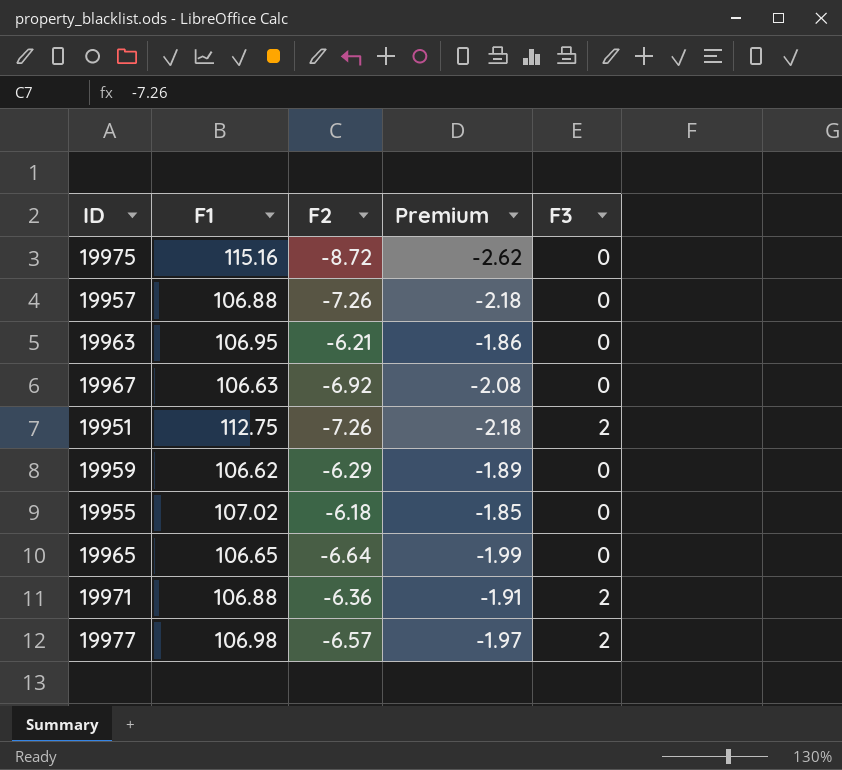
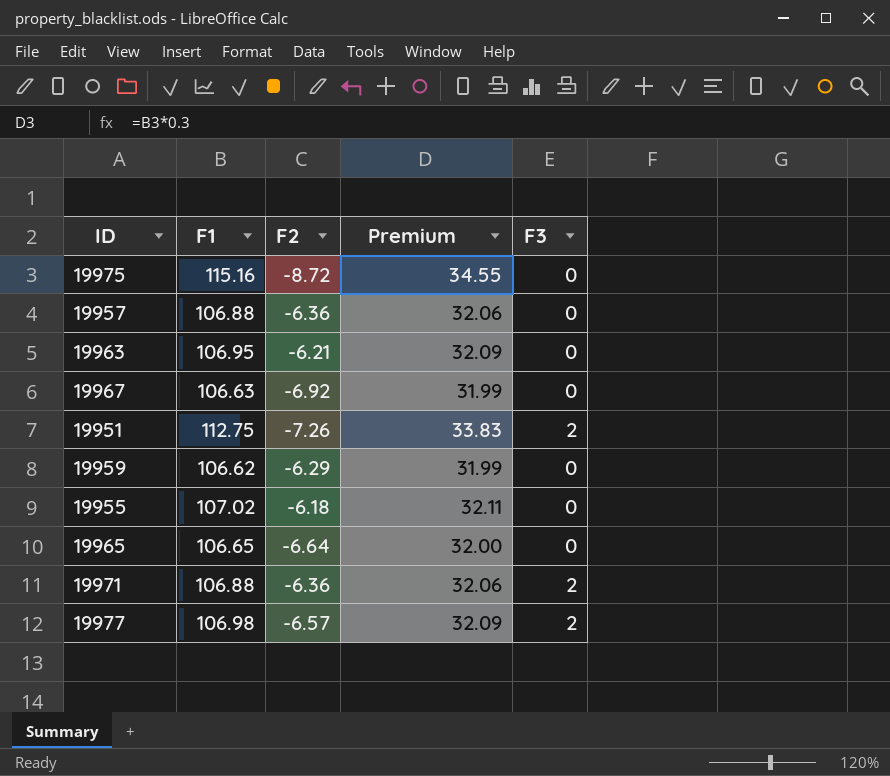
column Premium | formula: [F2] * 0.3 -> [F1] * 0.3
19957 | F2: -7.26 -> -6.36

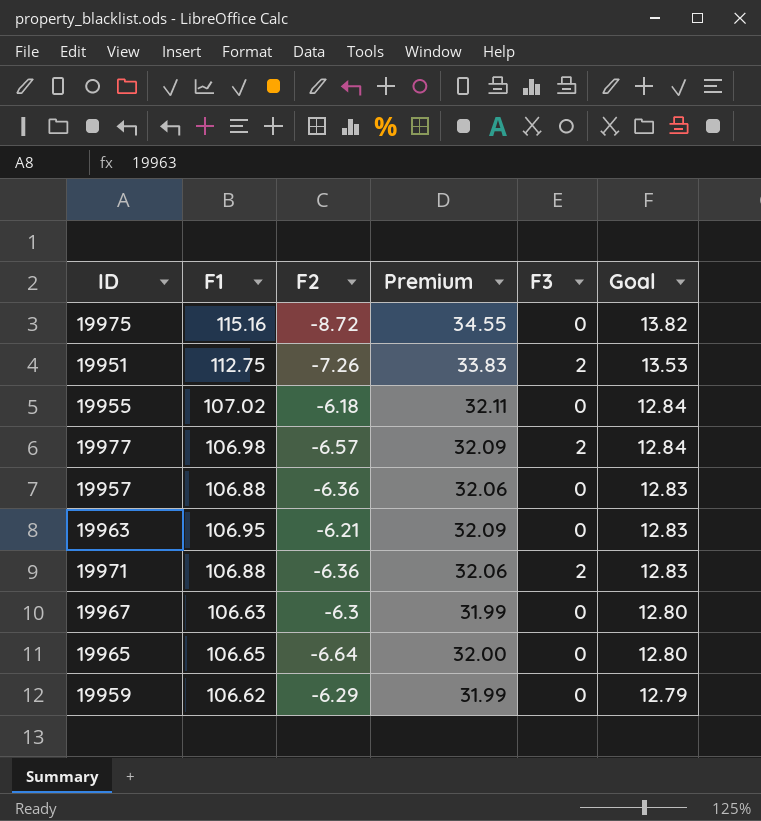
row order: none -> Goal descending
column Goal | formula: none -> [F1] * 0.12
19967 | F2: -6.92 -> -6.3

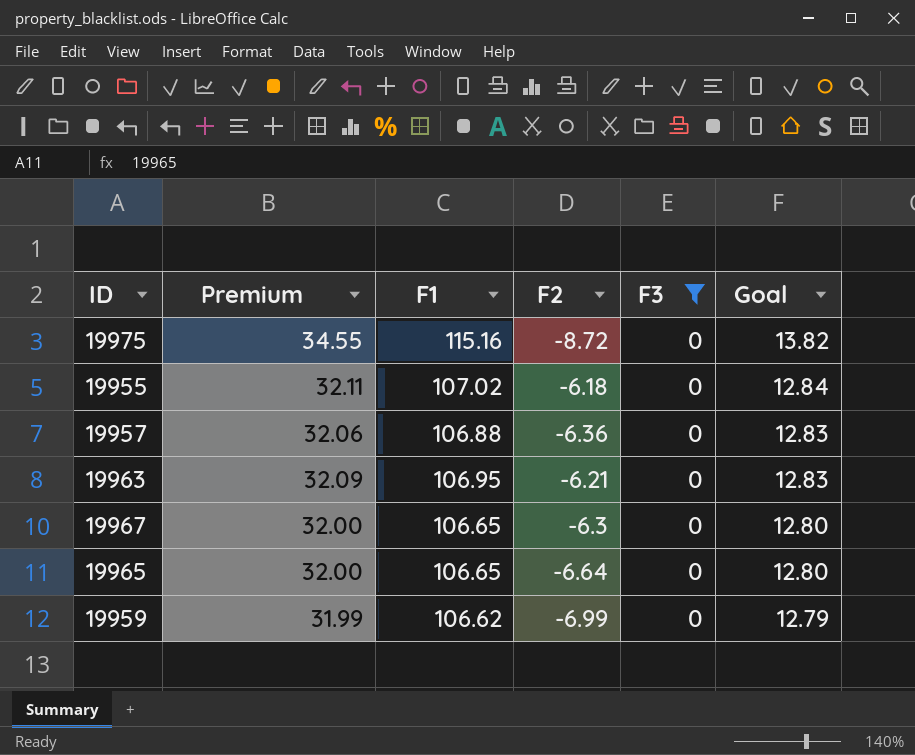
filter: none -> F3 = 0
column Premium | position: 4 -> 2
19967 | Premium: 31.99 -> 32.00
19967 | F1: 106.63 -> 106.65
19959 | F2: -6.29 -> -6.99

